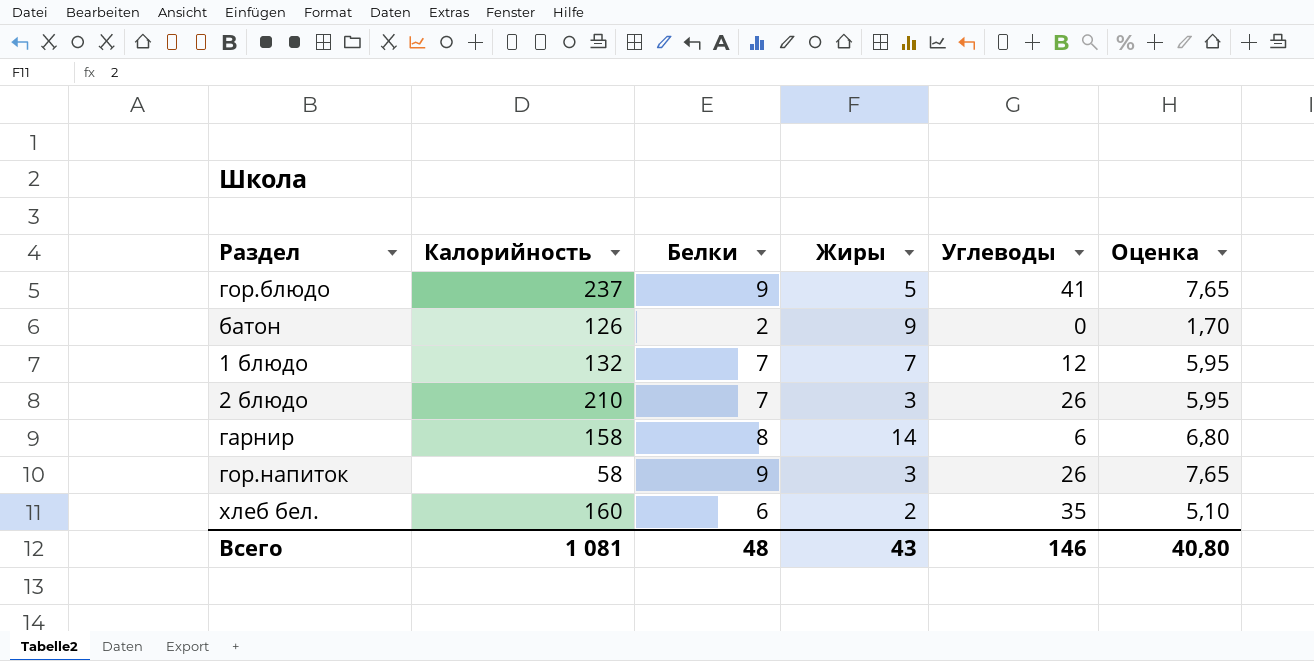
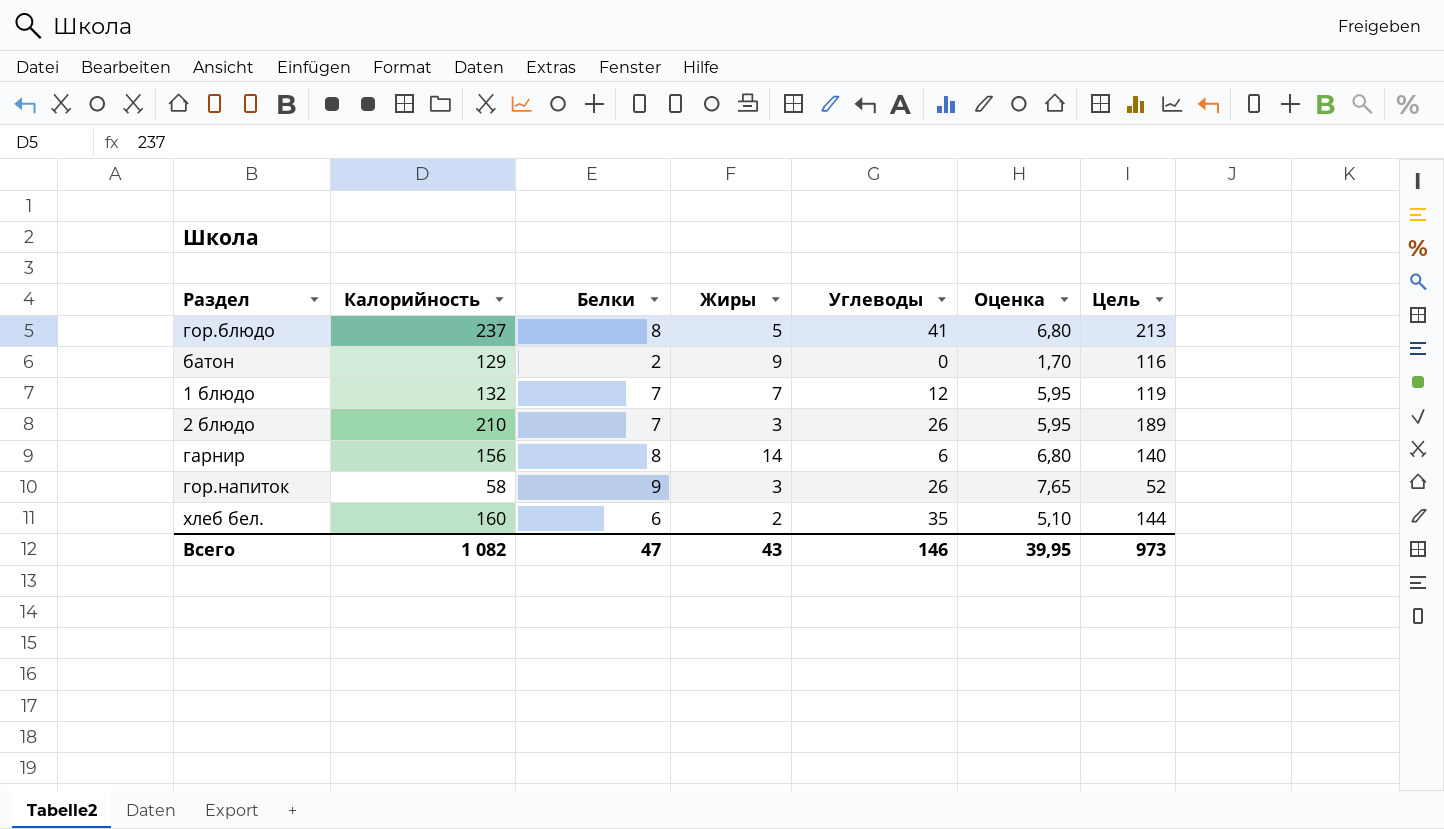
column Цель | formula: none -> [Калорийность] * 0,9
гор.блюдо | Белки: 9 -> 8
гор.блюдо | Оценка: 7,65 -> 6,80
батон | Калорийность: 126 -> 129
гарнир | Калорийность: 158 -> 156
Всего | Калорийность: 1 081 -> 1 082
Всего | Белки: 48 -> 47
Всего | Оценка: 40,80 -> 39,95

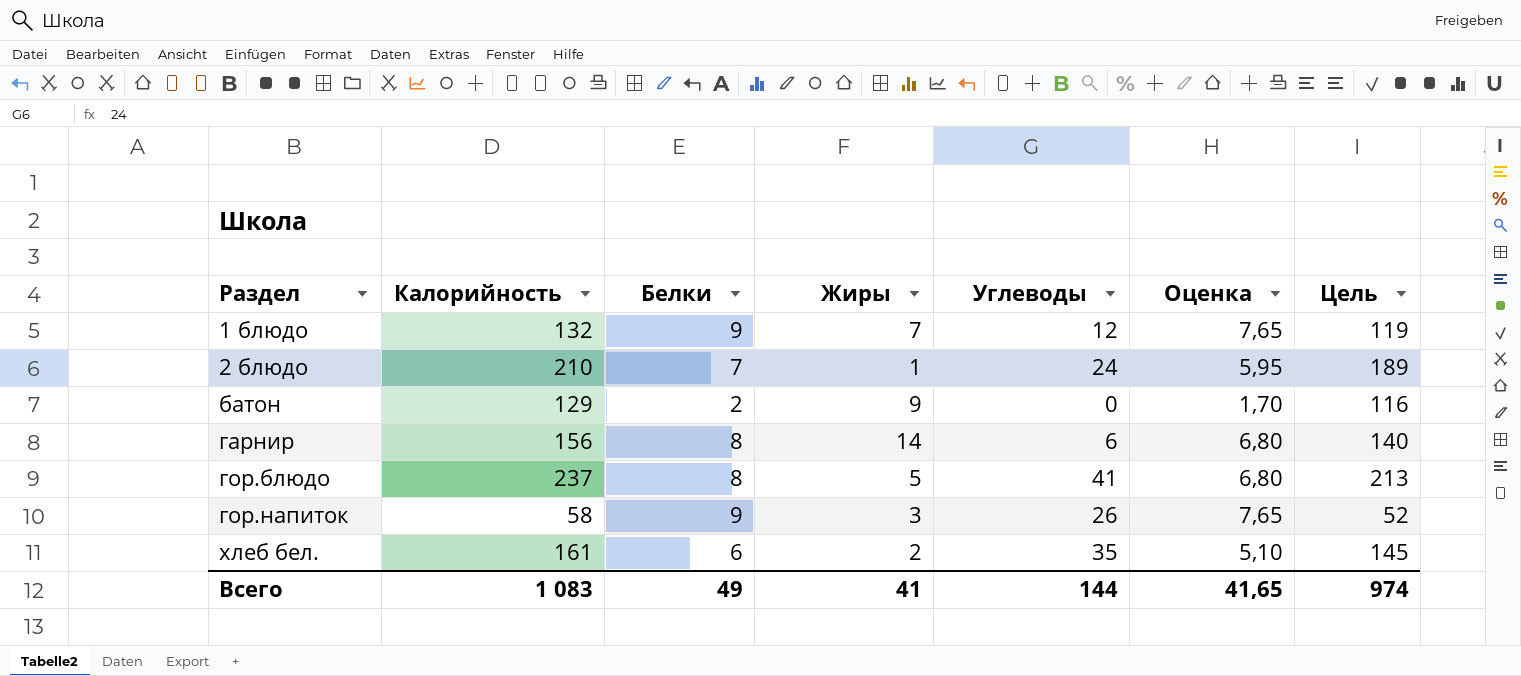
row order: none -> Раздел ascending
1 блюдо | Белки: 7 -> 9
1 блюдо | Оценка: 5,95 -> 7,65
2 блюдо | Жиры: 3 -> 1
2 блюдо | Углеводы: 26 -> 24
хлеб бел. | Калорийность: 160 -> 161
хлеб бел. | Цель: 144 -> 145
Всего | Калорийность: 1 082 -> 1 083
Всего | Белки: 47 -> 49
Всего | Жиры: 43 -> 41
Всего | Углеводы: 146 -> 144
Всего | Оценка: 39,95 -> 41,65
Всего | Цель: 973 -> 974

